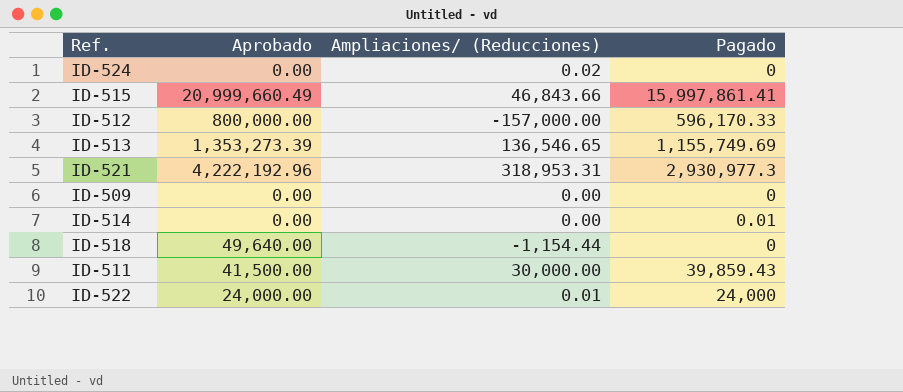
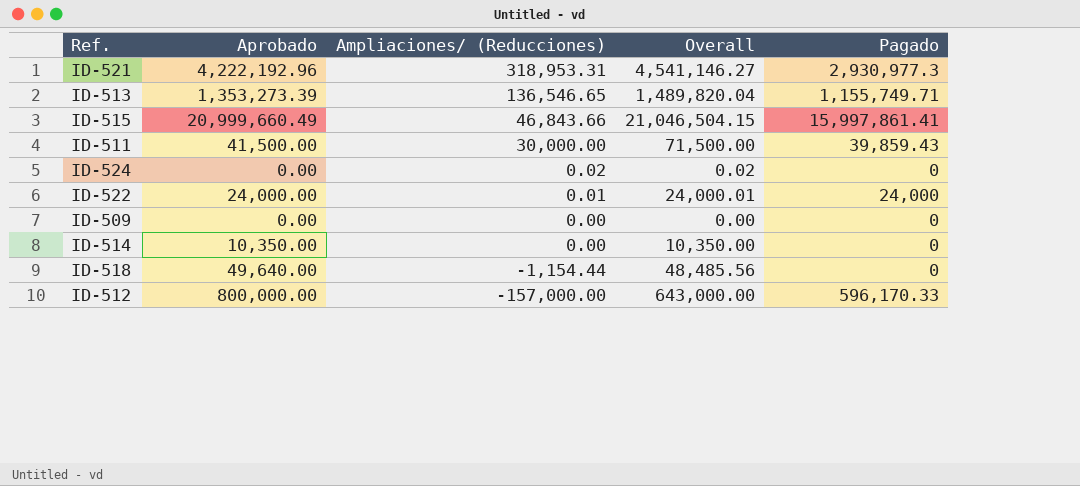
row order: none -> Ampliaciones/ (Reducciones) descending
column Overall | formula: none -> [Aprobado] + [Ampliaciones/ (Reducciones)]
ID-513 | Pagado: 1,155,749.69 -> 1,155,749.71
ID-514 | Aprobado: 0.00 -> 10,350.00
ID-514 | Pagado: 0.01 -> 0

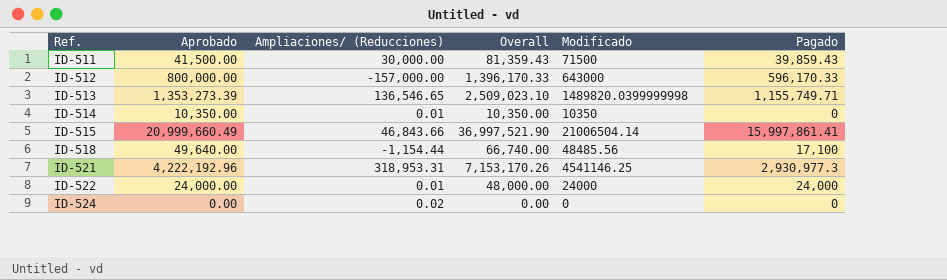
row order: Ampliaciones/ (Reducciones) descending -> Ref. ascending
column Overall | formula: [Aprobado] + [Ampliaciones/ (Reducciones)] -> [Aprobado] + [Pagado]
column Modificado | position: none -> 5
row ID-509: 0.00 | 0.00 | 0.00 | 0 -> none
ID-514 | Ampliaciones/ (Reducciones): 0.00 -> 0.01
ID-518 | Pagado: 0 -> 17,100

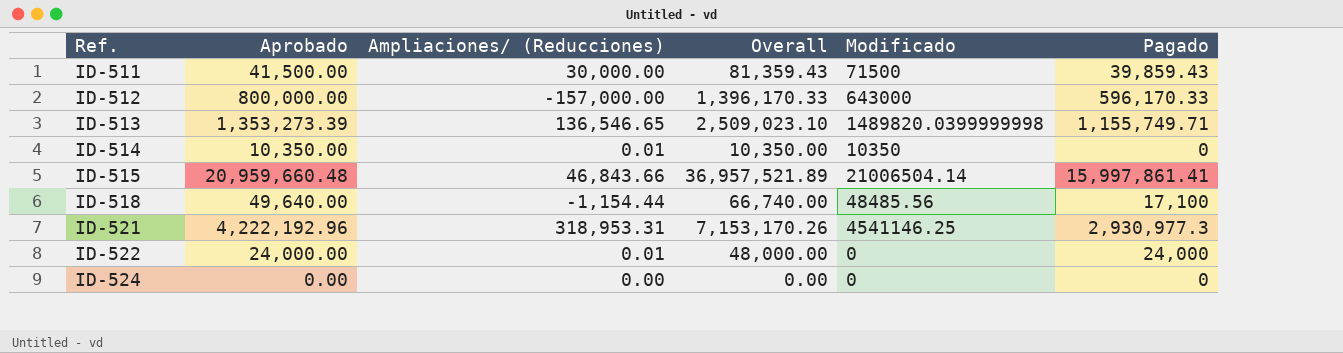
ID-515 | Aprobado: 20,999,660.49 -> 20,959,660.48
ID-515 | Overall: 36,997,521.90 -> 36,957,521.89
ID-522 | Modificado: 24000 -> 0
ID-524 | Ampliaciones/ (Reducciones): 0.02 -> 0.00

